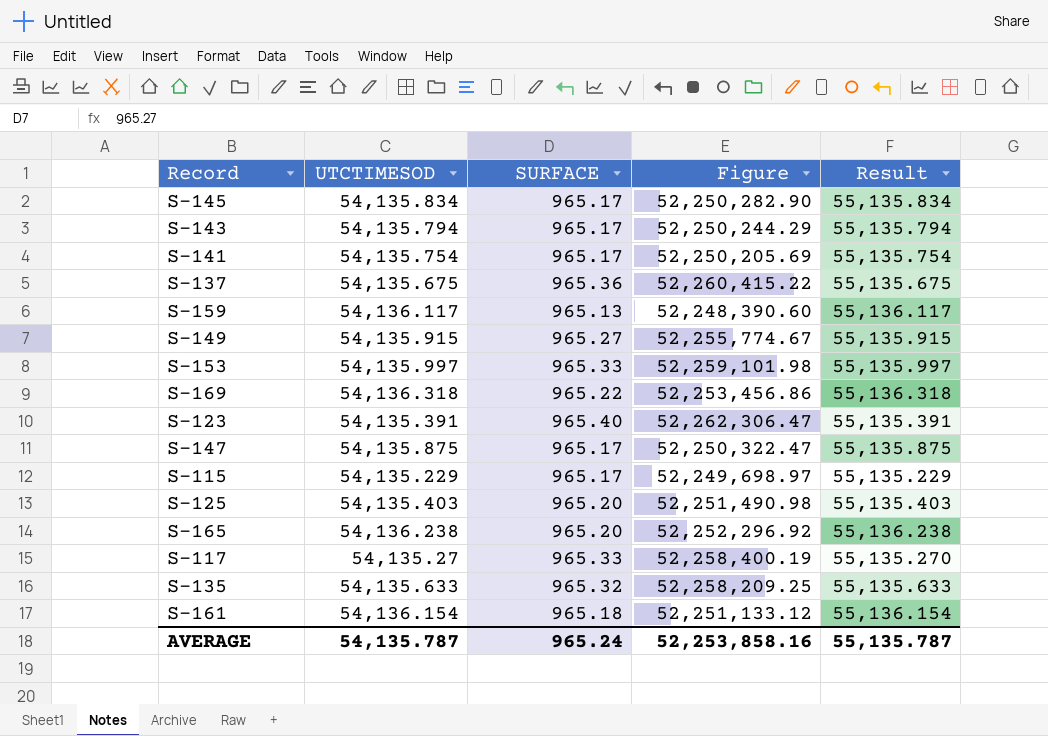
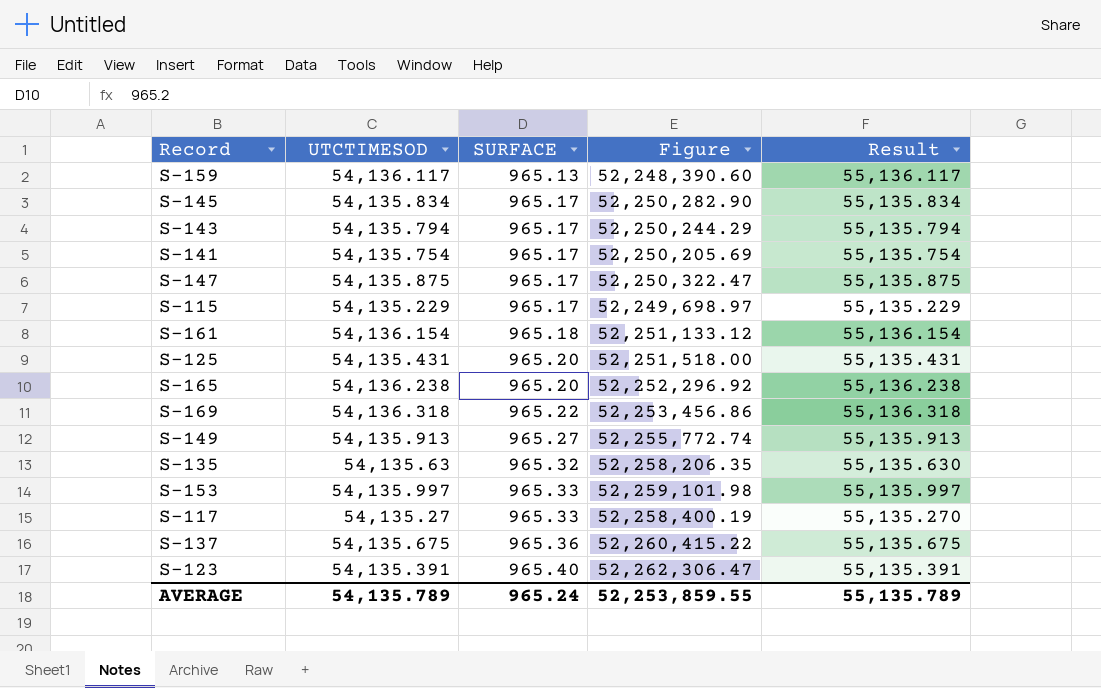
row order: none -> SURFACE ascending
S-125 | UTCTIMESOD: 54,135.403 -> 54,135.431
S-125 | Figure: 52,251,490.98 -> 52,251,518.00
S-125 | Result: 55,135.403 -> 55,135.431
S-149 | UTCTIMESOD: 54,135.915 -> 54,135.913
S-149 | Figure: 52,255,774.67 -> 52,255,772.74
S-149 | Result: 55,135.915 -> 55,135.913
S-135 | UTCTIMESOD: 54,135.633 -> 54,135.63
S-135 | Figure: 52,258,209.25 -> 52,258,206.35
S-135 | Result: 55,135.633 -> 55,135.630
AVERAGE | UTCTIMESOD: 54,135.787 -> 54,135.789
AVERAGE | Figure: 52,253,858.16 -> 52,253,859.55
AVERAGE | Result: 55,135.787 -> 55,135.789

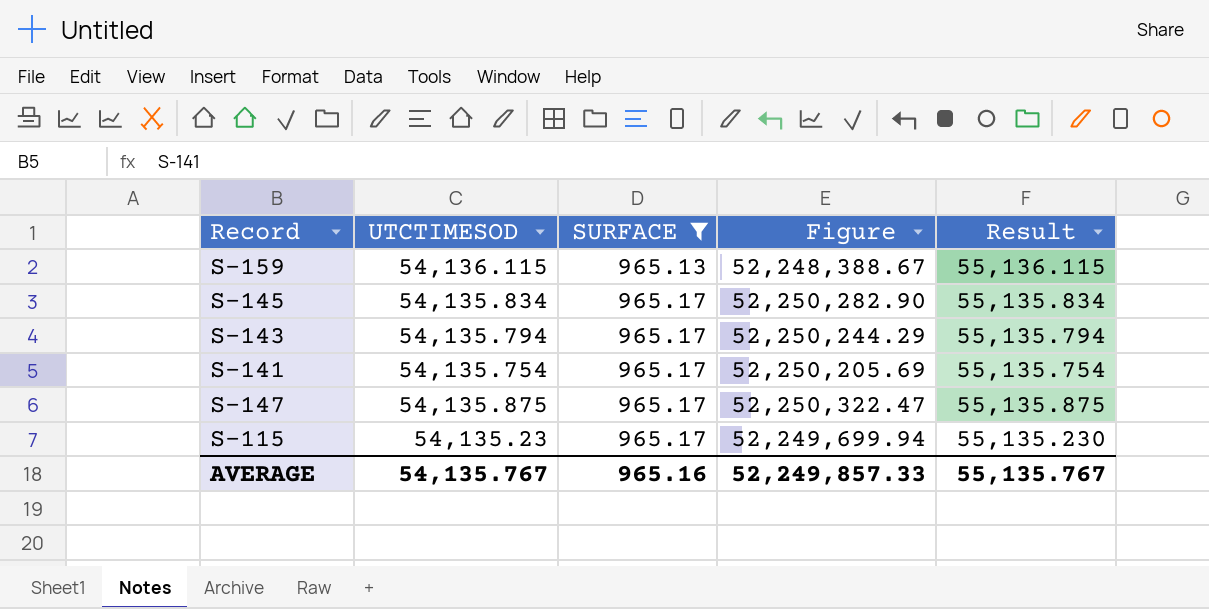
filter: none -> SURFACE <= 965.17
S-159 | UTCTIMESOD: 54,136.117 -> 54,136.115
S-159 | Figure: 52,248,390.60 -> 52,248,388.67
S-159 | Result: 55,136.117 -> 55,136.115
S-115 | UTCTIMESOD: 54,135.229 -> 54,135.23
S-115 | Figure: 52,249,698.97 -> 52,249,699.94
S-115 | Result: 55,135.229 -> 55,135.230
AVERAGE | UTCTIMESOD: 54,135.789 -> 54,135.767
AVERAGE | SURFACE: 965.24 -> 965.16
AVERAGE | Figure: 52,253,859.55 -> 52,249,857.33
AVERAGE | Result: 55,135.789 -> 55,135.767

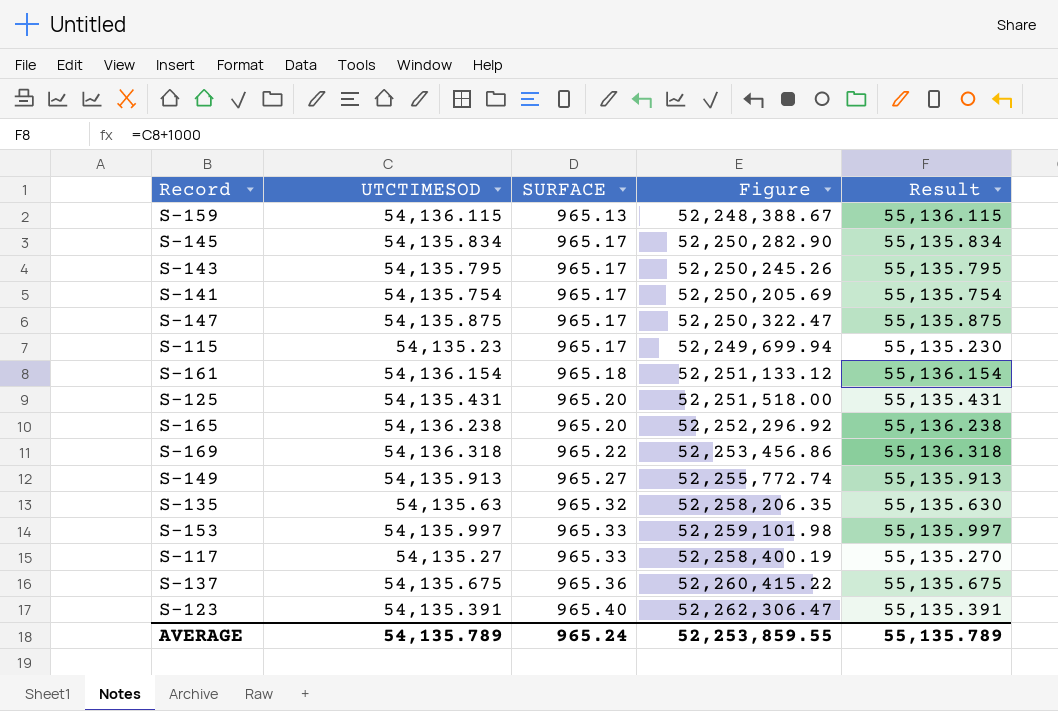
filter: SURFACE <= 965.17 -> none
S-143 | UTCTIMESOD: 54,135.794 -> 54,135.795
S-143 | Figure: 52,250,244.29 -> 52,250,245.26
S-143 | Result: 55,135.794 -> 55,135.795
AVERAGE | UTCTIMESOD: 54,135.767 -> 54,135.789
AVERAGE | SURFACE: 965.16 -> 965.24
AVERAGE | Figure: 52,249,857.33 -> 52,253,859.55
AVERAGE | Result: 55,135.767 -> 55,135.789

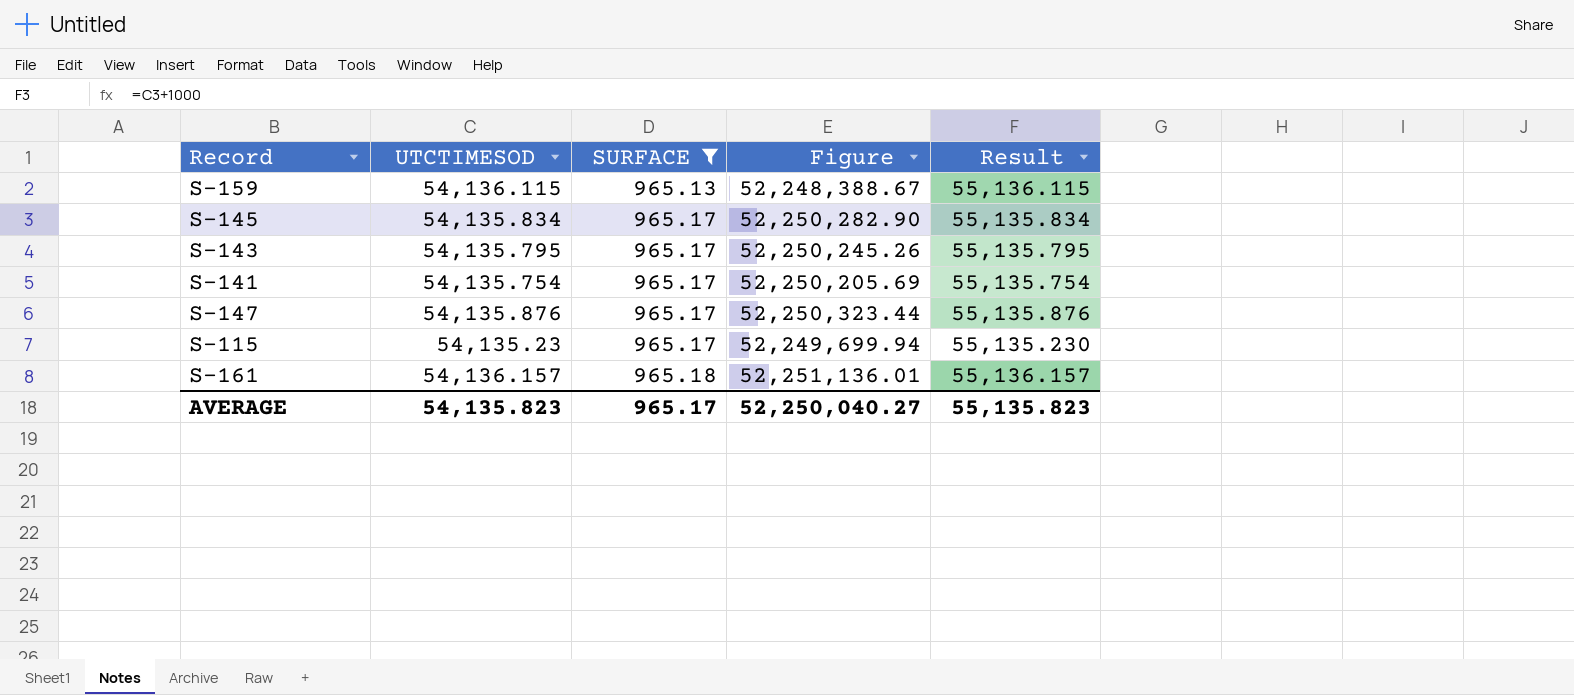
filter: none -> SURFACE <= 965.18
S-147 | UTCTIMESOD: 54,135.875 -> 54,135.876
S-147 | Figure: 52,250,322.47 -> 52,250,323.44
S-147 | Result: 55,135.875 -> 55,135.876
S-161 | UTCTIMESOD: 54,136.154 -> 54,136.157
S-161 | Figure: 52,251,133.12 -> 52,251,136.01
S-161 | Result: 55,136.154 -> 55,136.157
AVERAGE | UTCTIMESOD: 54,135.789 -> 54,135.823
AVERAGE | SURFACE: 965.24 -> 965.17
AVERAGE | Figure: 52,253,859.55 -> 52,250,040.27
AVERAGE | Result: 55,135.789 -> 55,135.823

